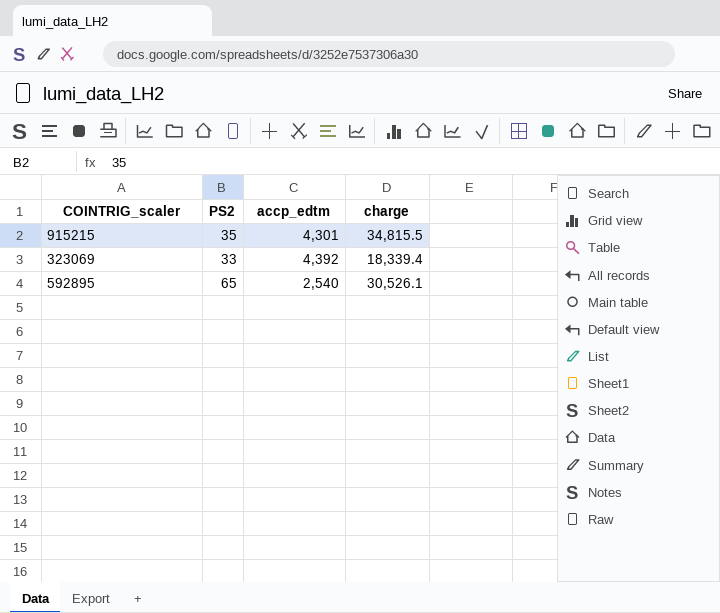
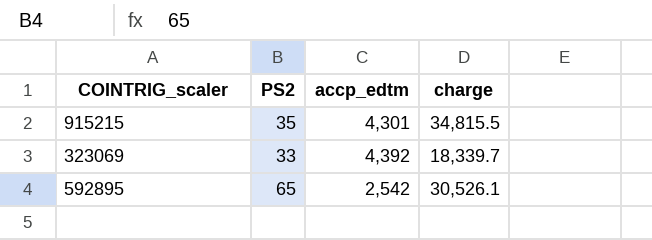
323069 | charge: 18,339.4 -> 18,339.7
592895 | accp_edtm: 2,540 -> 2,542

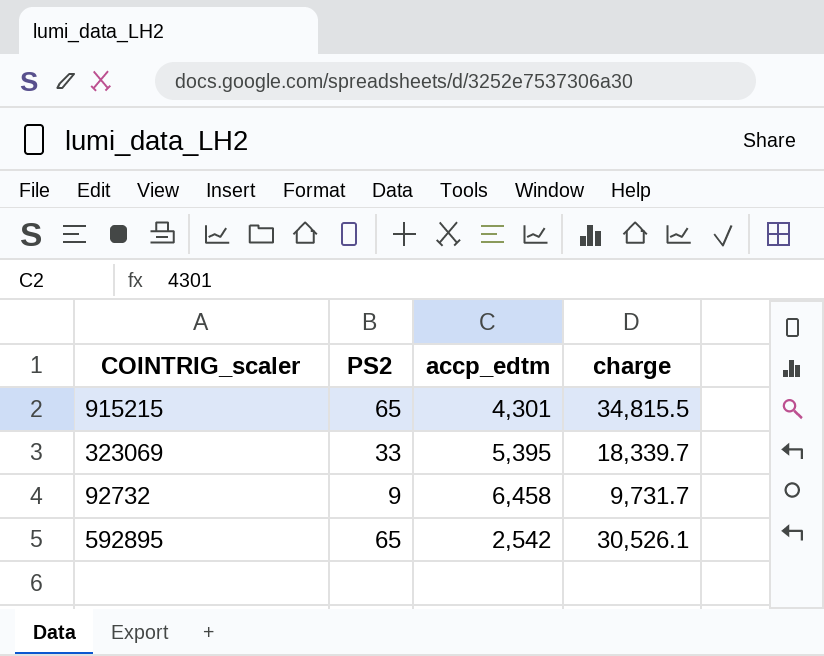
915215 | PS2: 35 -> 65
323069 | accp_edtm: 4,392 -> 5,395
row 92732: none -> 9 | 6,458 | 9,731.7

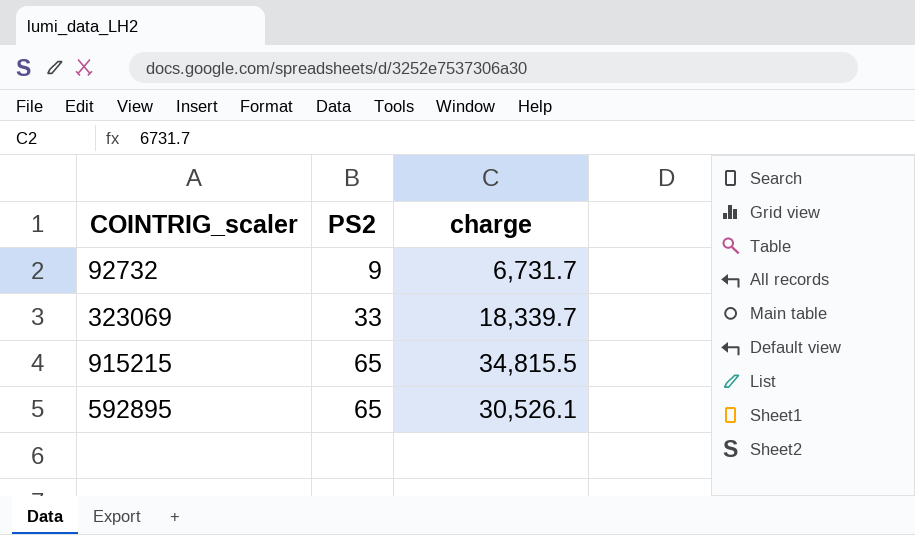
row order: none -> PS2 ascending
column accp_edtm | position: 3 -> none
92732 | charge: 9,731.7 -> 6,731.7

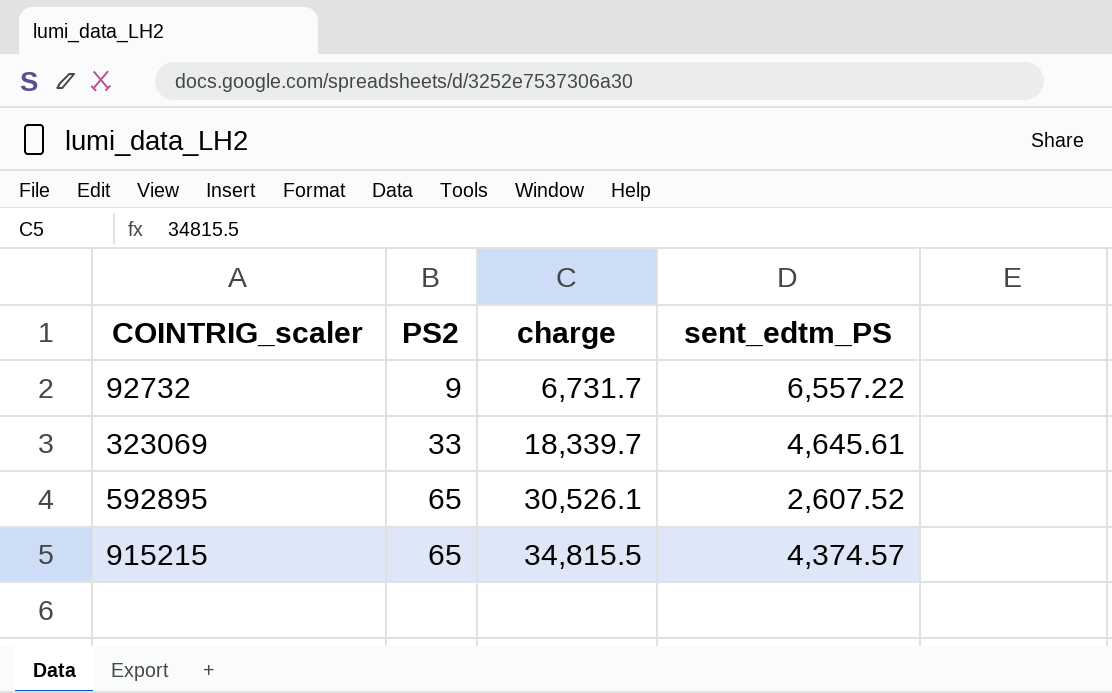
row order: PS2 ascending -> COINTRIG_scaler ascending
column sent_edtm_PS | position: none -> 4

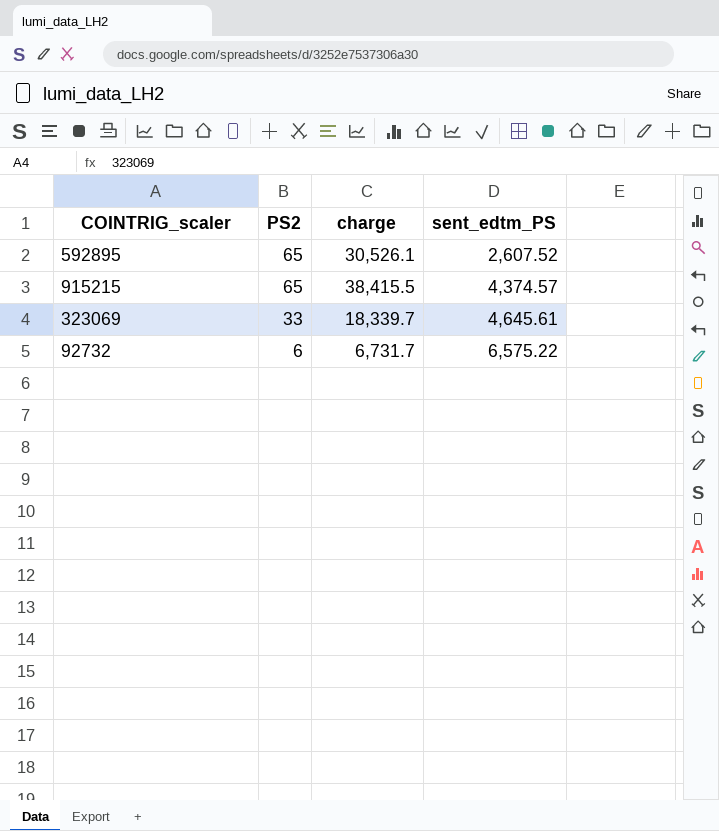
row order: COINTRIG_scaler ascending -> PS2 descending
915215 | charge: 34,815.5 -> 38,415.5
92732 | PS2: 9 -> 6
92732 | sent_edtm_PS: 6,557.22 -> 6,575.22

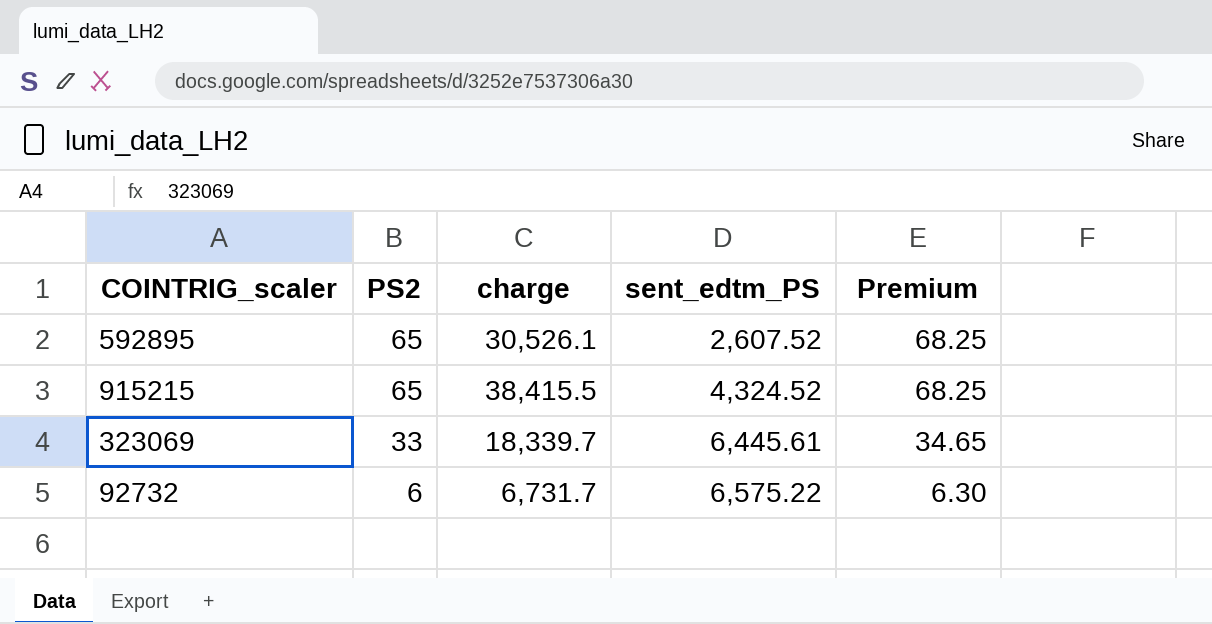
column Premium | formula: none -> [PS2] * 1.05
915215 | sent_edtm_PS: 4,374.57 -> 4,324.52
323069 | sent_edtm_PS: 4,645.61 -> 6,445.61

